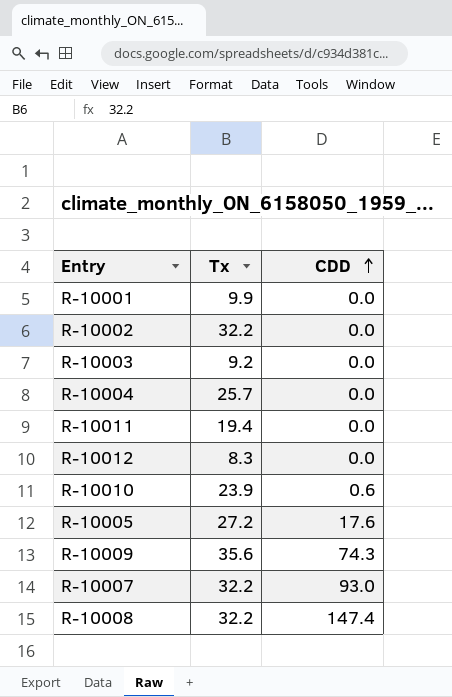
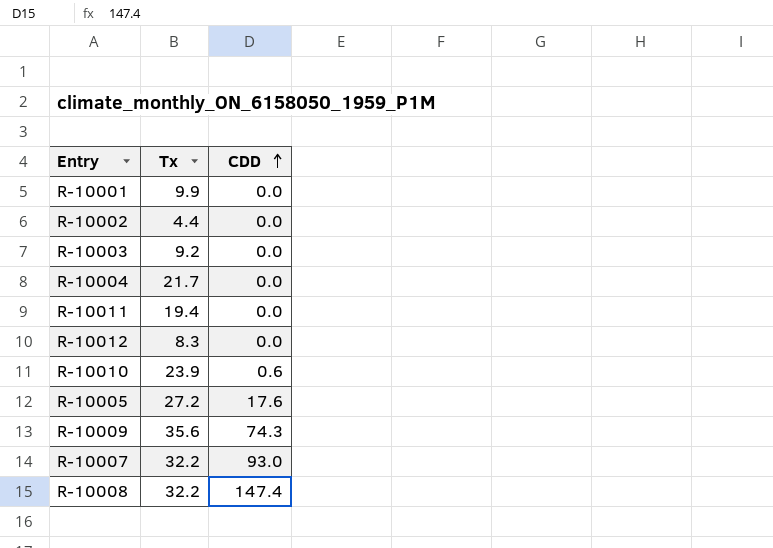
R-10002 | Tx: 32.2 -> 4.4
R-10004 | Tx: 25.7 -> 21.7

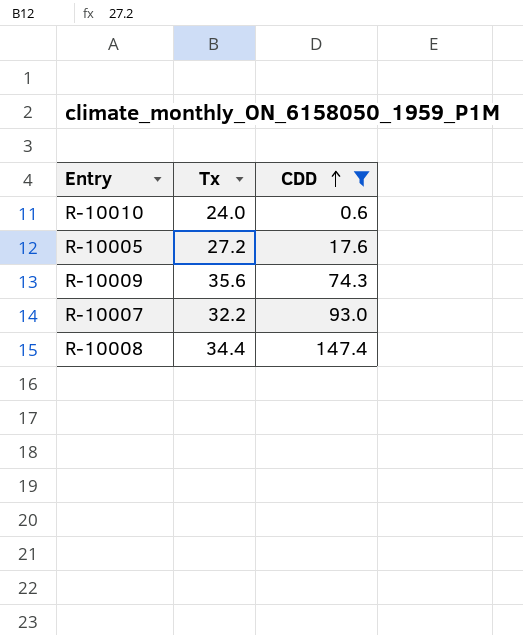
filter: none -> CDD != 0.0
R-10010 | Tx: 23.9 -> 24.0
R-10008 | Tx: 32.2 -> 34.4

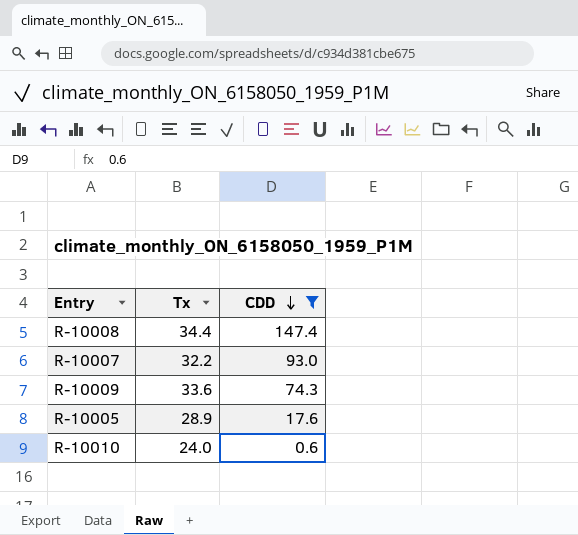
row order: CDD ascending -> CDD descending
R-10009 | Tx: 35.6 -> 33.6
R-10005 | Tx: 27.2 -> 28.9

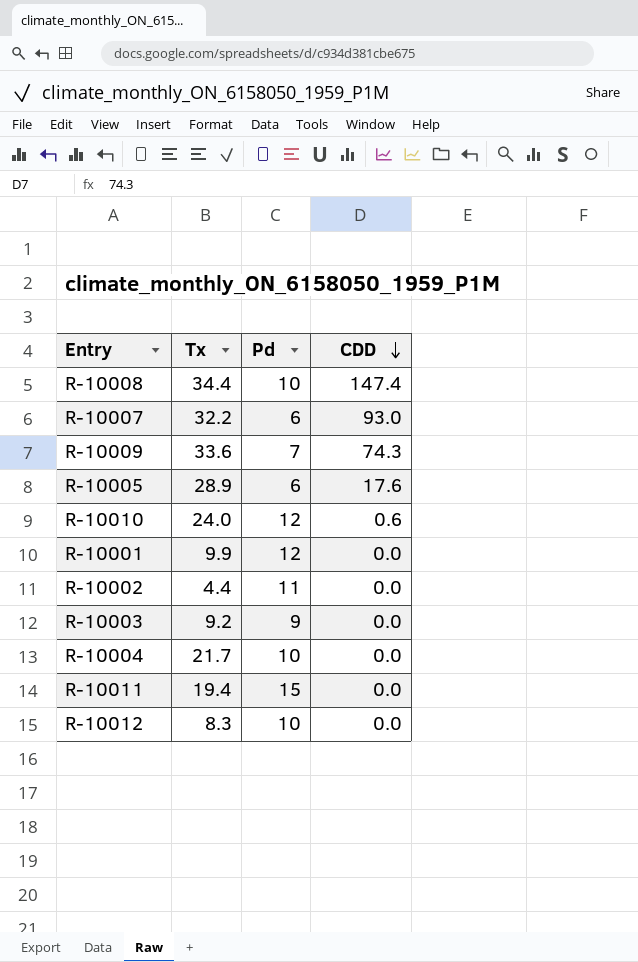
filter: CDD != 0.0 -> none
column Pd | position: none -> 3

